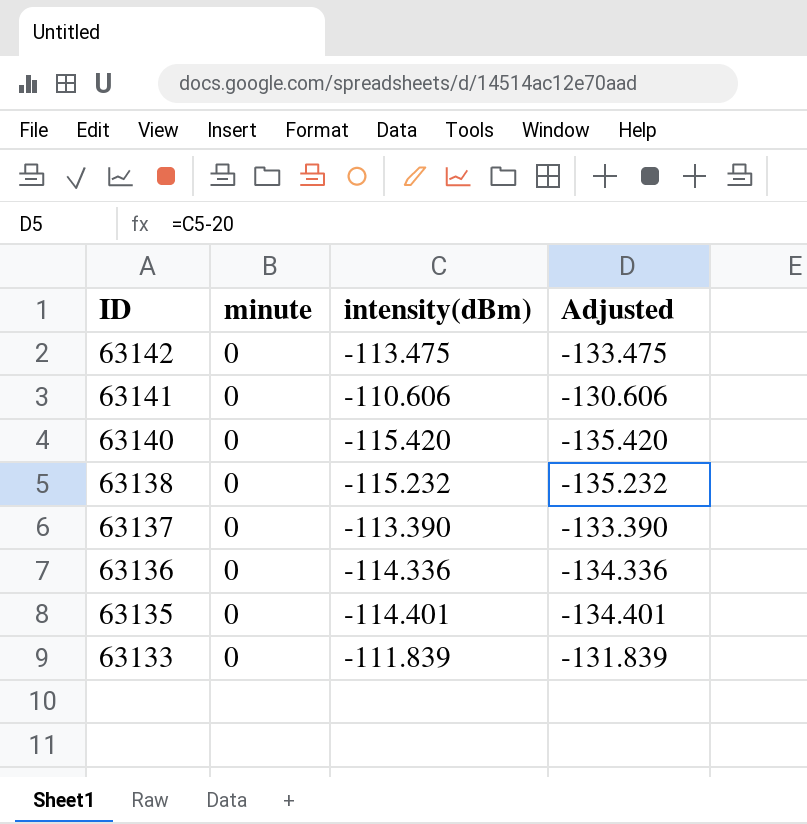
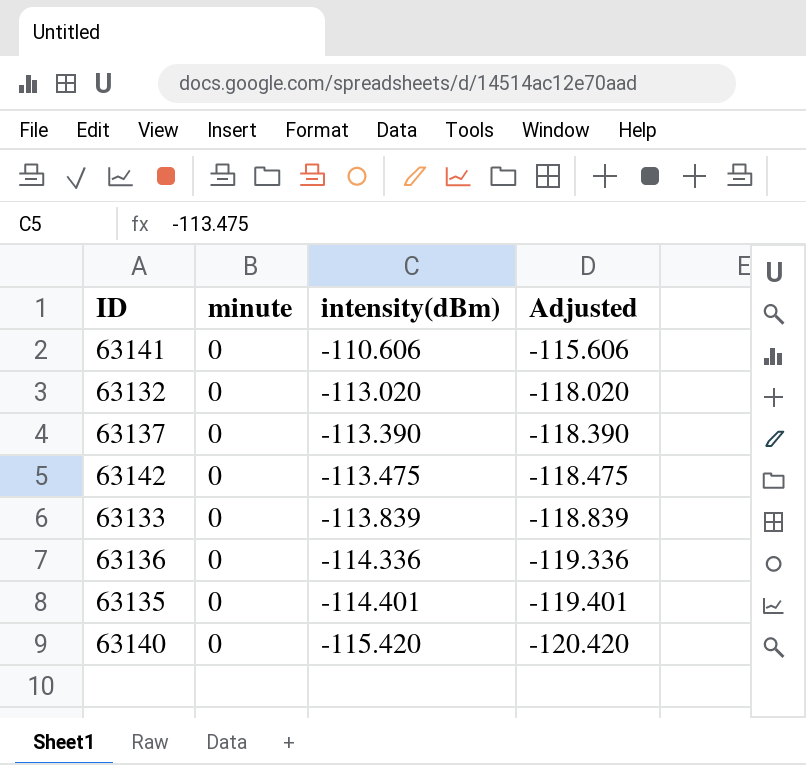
row order: ID descending -> intensity(dBm) descending
column Adjusted | formula: [intensity(dBm)] - 20 -> [intensity(dBm)] - 5
row 63138: 0 | -115.232 | -135.232 -> none
row 63132: none -> 0 | -113.020 | -118.020
63133 | intensity(dBm): -111.839 -> -113.839

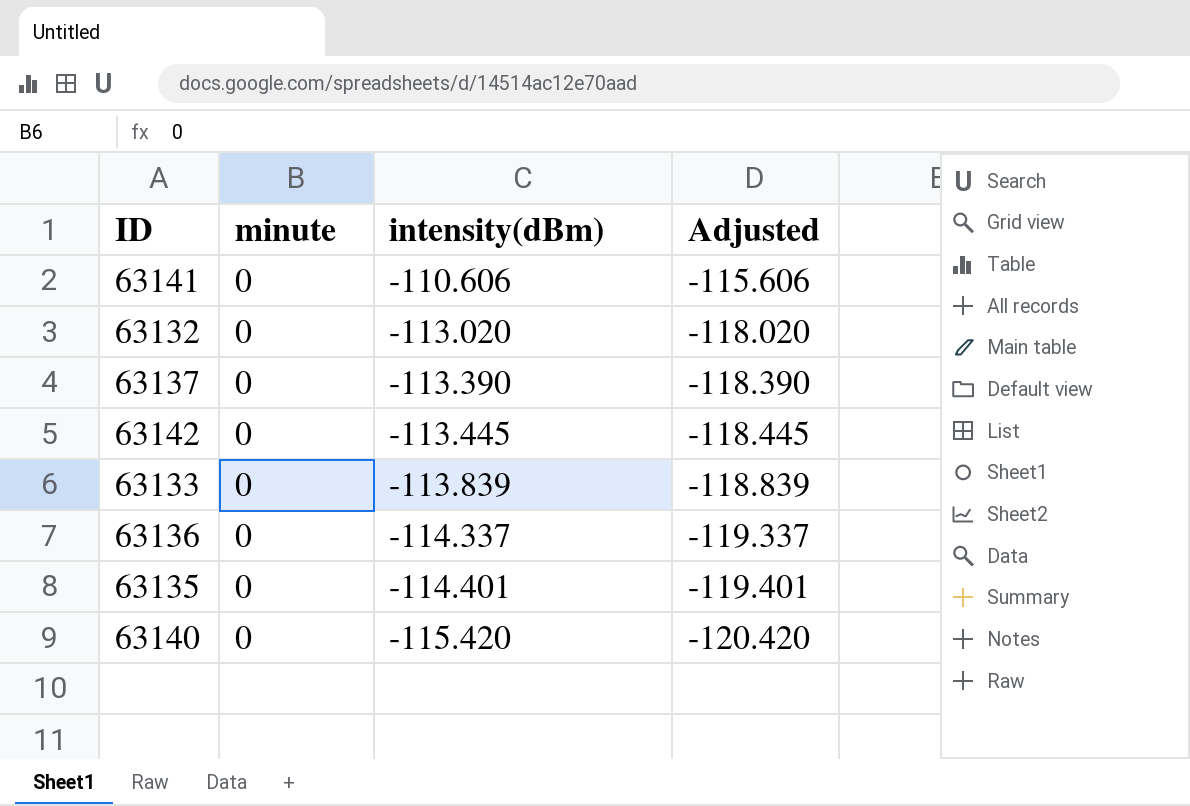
63142 | intensity(dBm): -113.475 -> -113.445
63142 | Adjusted: -118.475 -> -118.445
63136 | intensity(dBm): -114.336 -> -114.337
63136 | Adjusted: -119.336 -> -119.337

